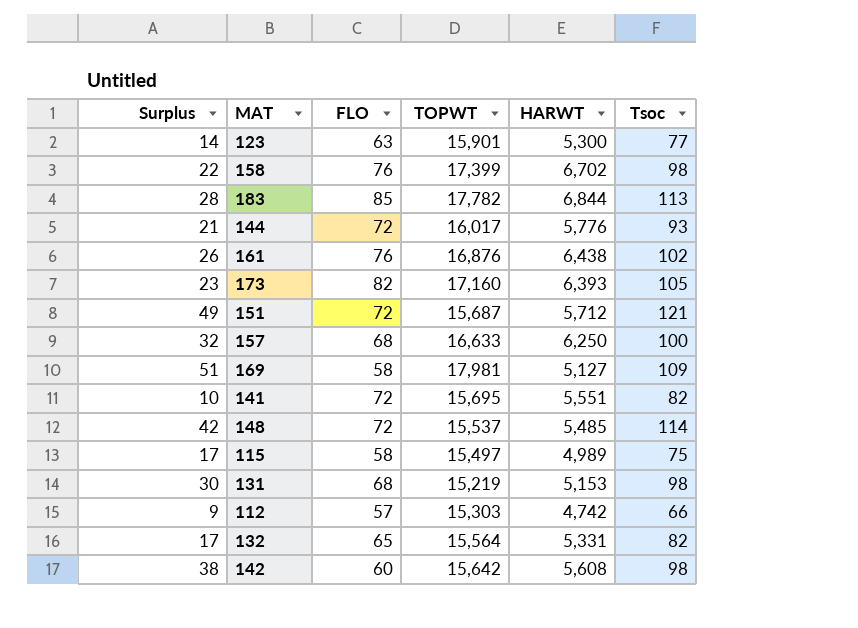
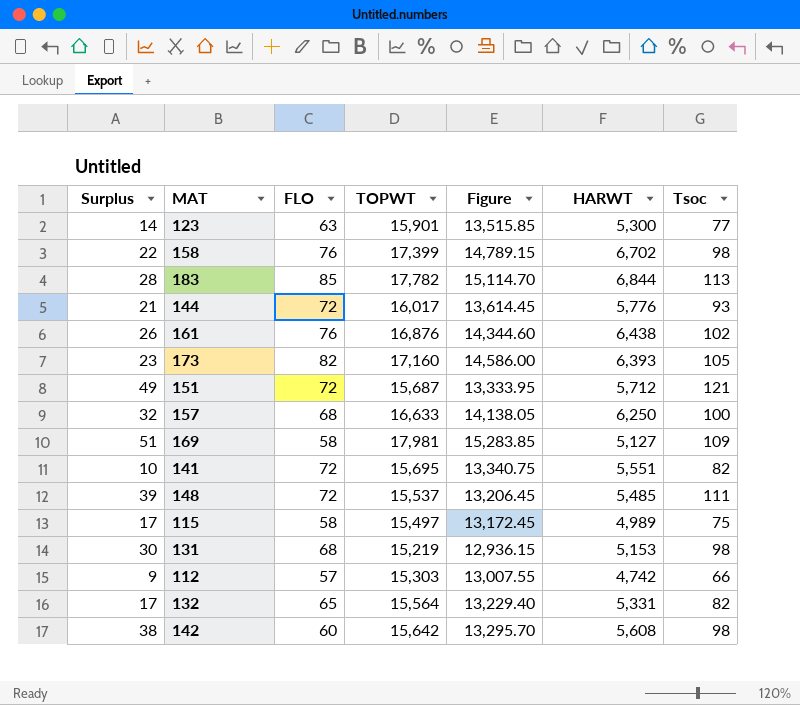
column Figure | formula: none -> [TOPWT] * 0.85
148 | Surplus: 42 -> 39
148 | Tsoc: 114 -> 111

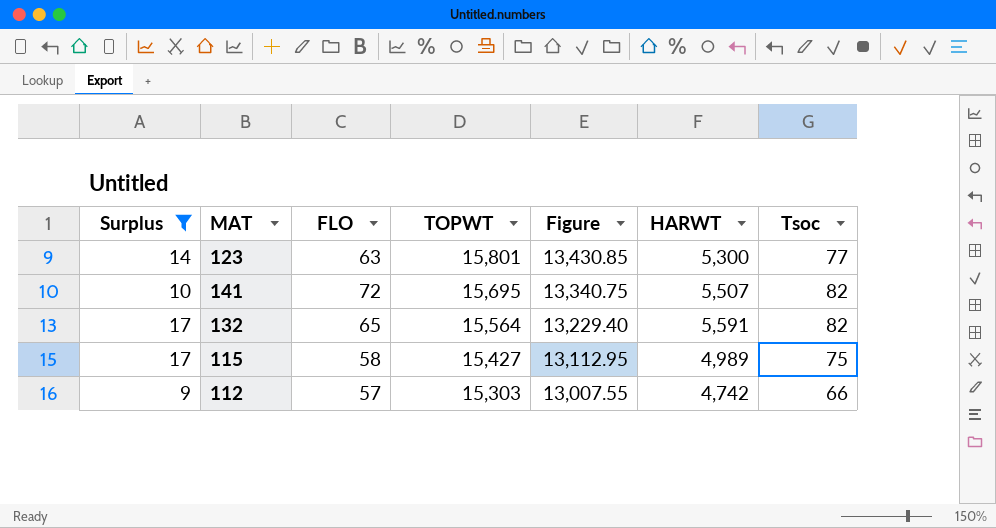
filter: none -> Surplus <= 17
row order: none -> TOPWT descending
123 | TOPWT: 15,901 -> 15,801
123 | Figure: 13,515.85 -> 13,430.85
141 | HARWT: 5,551 -> 5,507
132 | HARWT: 5,331 -> 5,591
115 | TOPWT: 15,497 -> 15,427
115 | Figure: 13,172.45 -> 13,112.95

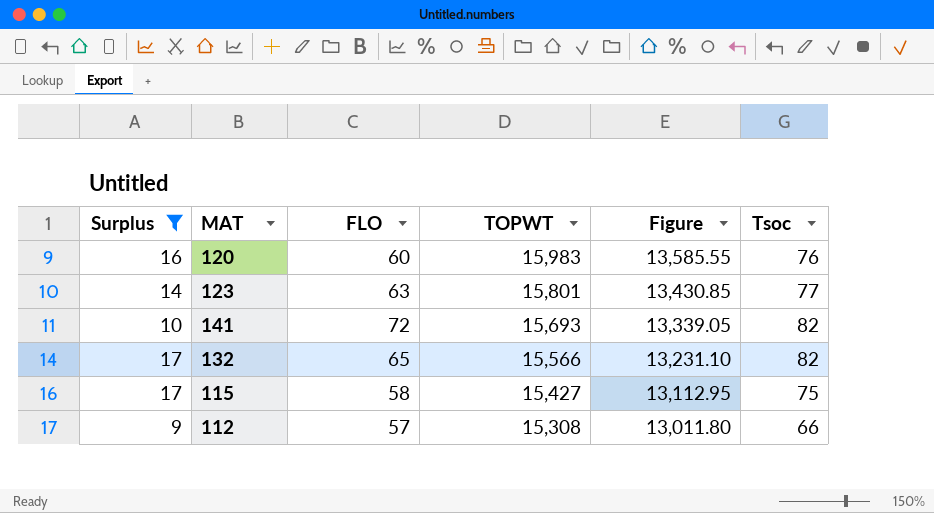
column HARWT | position: 6 -> none
row 120: none -> 16 | 60 | 15,983 | 13,585.55 | 76
141 | TOPWT: 15,695 -> 15,693
141 | Figure: 13,340.75 -> 13,339.05
132 | TOPWT: 15,564 -> 15,566
132 | Figure: 13,229.40 -> 13,231.10
112 | TOPWT: 15,303 -> 15,308
112 | Figure: 13,007.55 -> 13,011.80

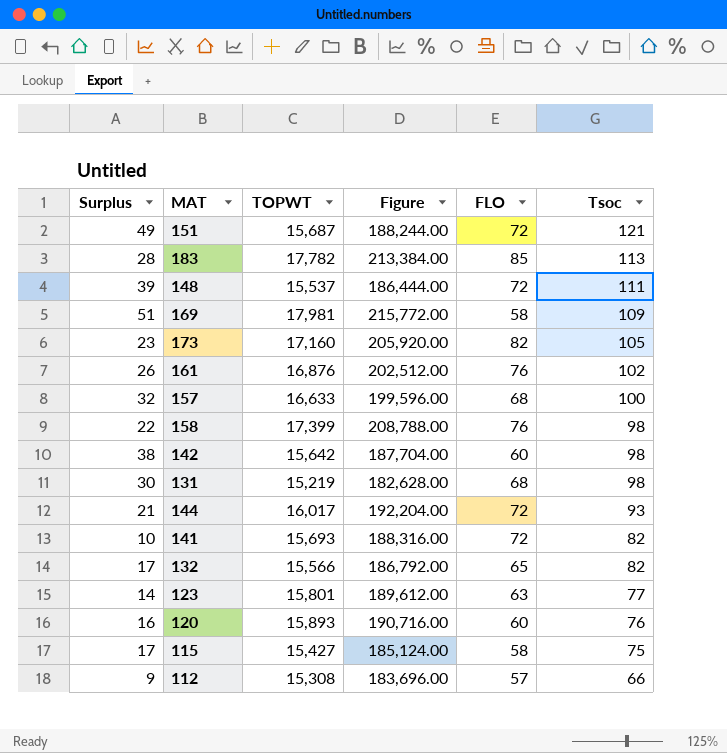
filter: Surplus <= 17 -> none
row order: TOPWT descending -> Tsoc descending
column Figure | formula: [TOPWT] * 0.85 -> [TOPWT] * 12
column FLO | position: 3 -> 5
120 | TOPWT: 15,983 -> 15,893

